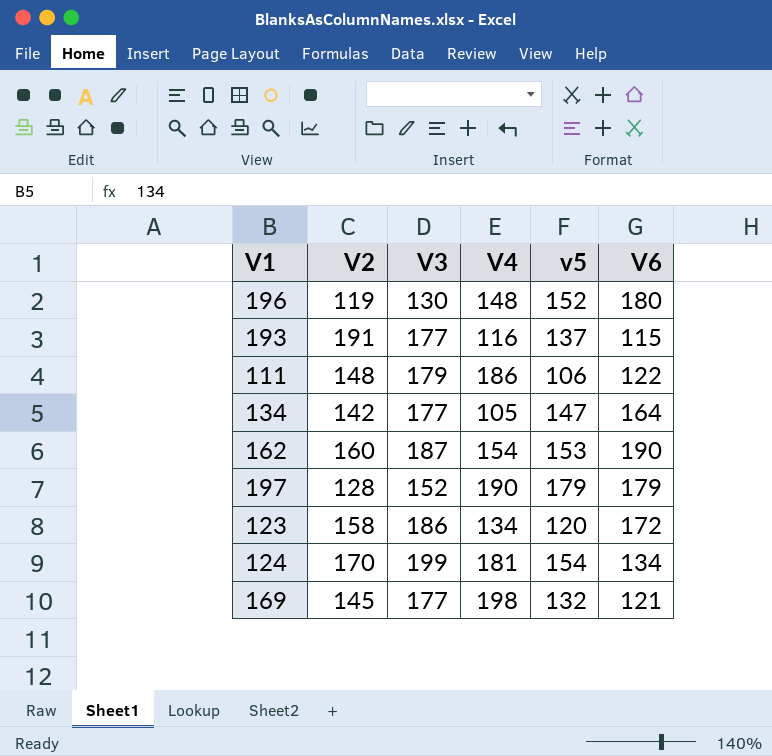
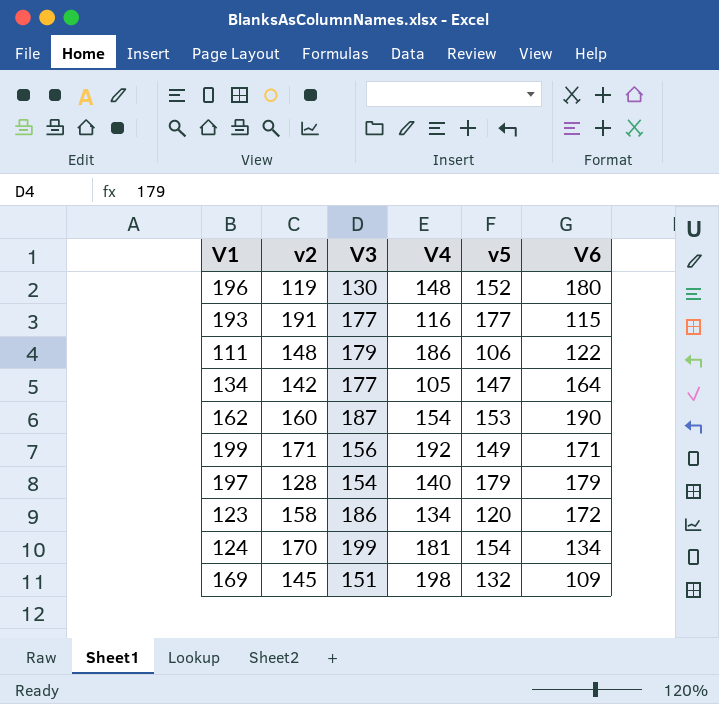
column name: V2 -> v2
193 | v5: 137 -> 177
row 199: none -> 171 | 156 | 192 | 149 | 171
197 | V3: 152 -> 154
197 | V4: 190 -> 140
169 | V3: 177 -> 151
169 | V6: 121 -> 109

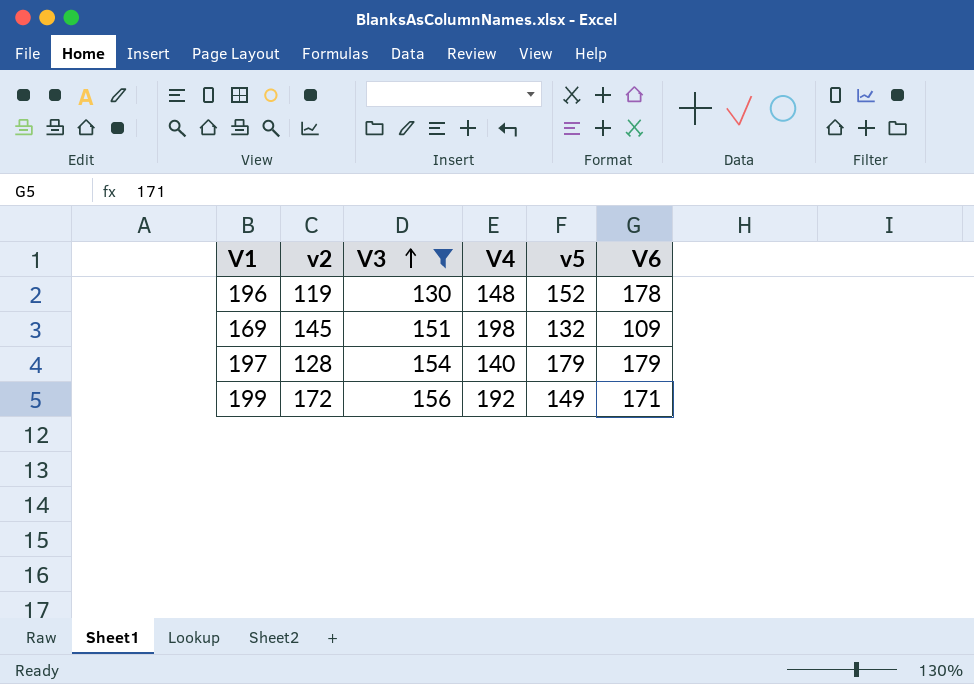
filter: none -> V3 <= 156
row order: none -> V3 ascending
196 | V6: 180 -> 178
199 | v2: 171 -> 172

